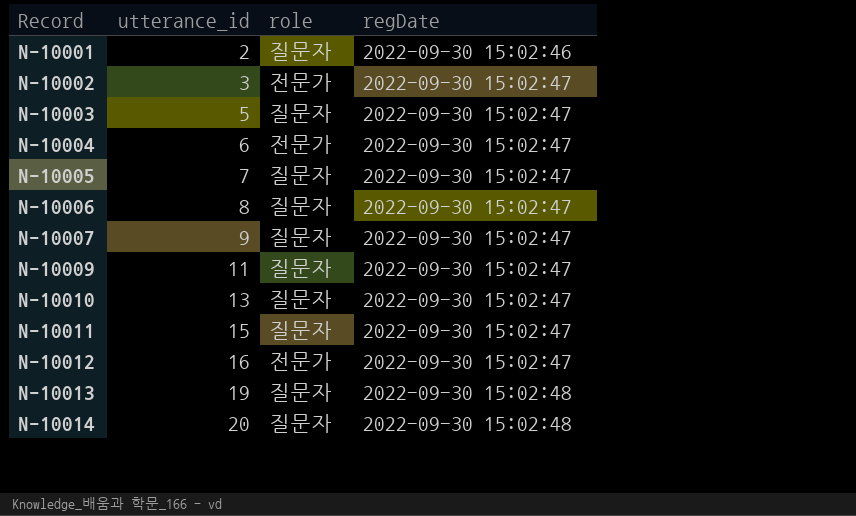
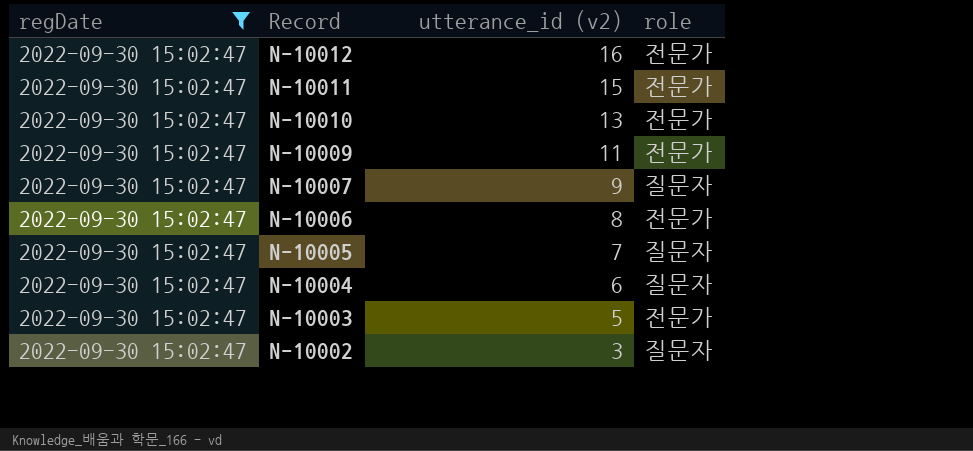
filter: none -> regDate = 2022-09-30 15:02:47
row order: Record ascending -> Record descending
column regDate | position: 4 -> 1
column name: utterance_id -> utterance_id (v2)
N-10011 | role: 질문자 -> 전문가
N-10010 | role: 질문자 -> 전문가
N-10009 | role: 질문자 -> 전문가
N-10006 | role: 질문자 -> 전문가
N-10004 | role: 전문가 -> 질문자
N-10003 | role: 질문자 -> 전문가
N-10002 | role: 전문가 -> 질문자

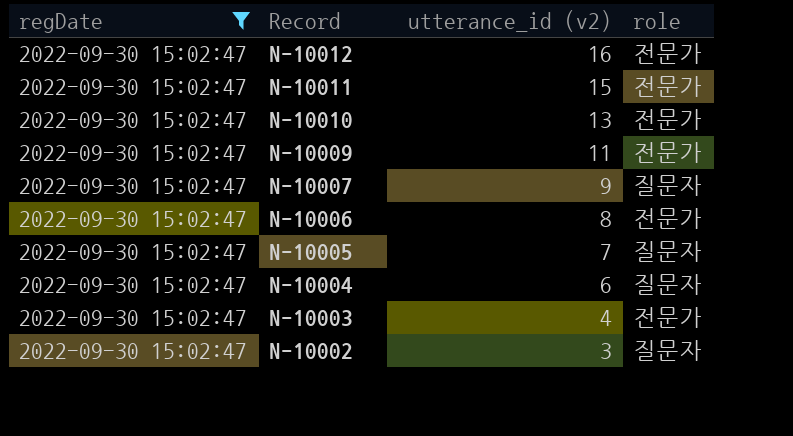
N-10003 | utterance_id (v2): 5 -> 4

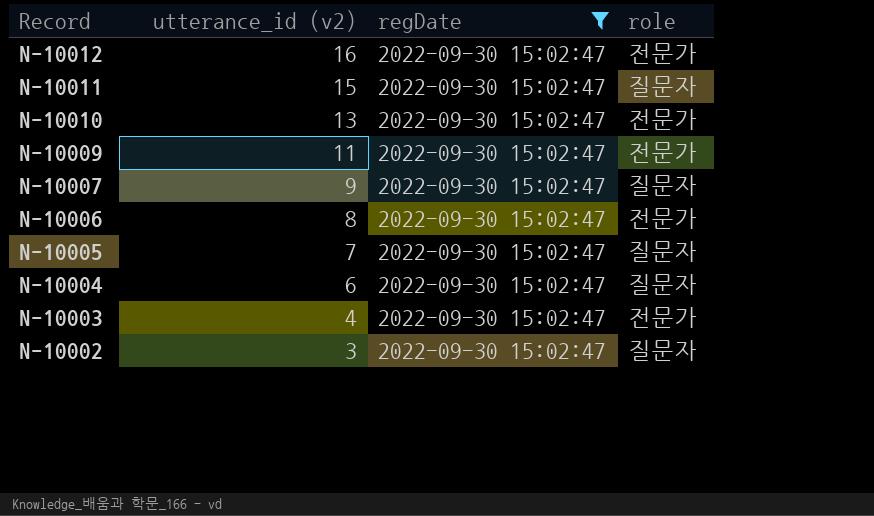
column regDate | position: 1 -> 3
N-10011 | role: 전문가 -> 질문자

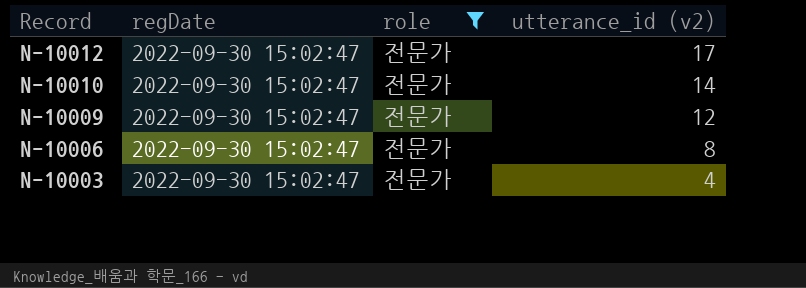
filter: regDate = 2022-09-30 15:02:47 -> role = 전문가
column utterance_id (v2) | position: 2 -> 4
N-10012 | utterance_id (v2): 16 -> 17
N-10010 | utterance_id (v2): 13 -> 14
N-10009 | utterance_id (v2): 11 -> 12

